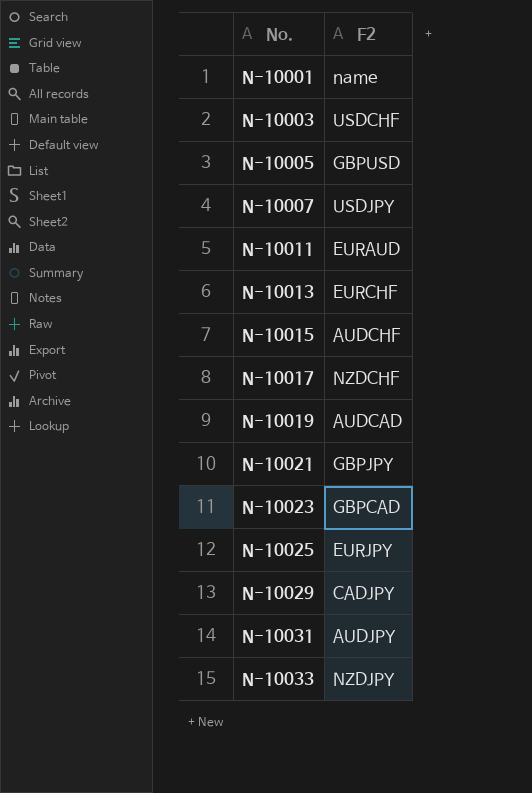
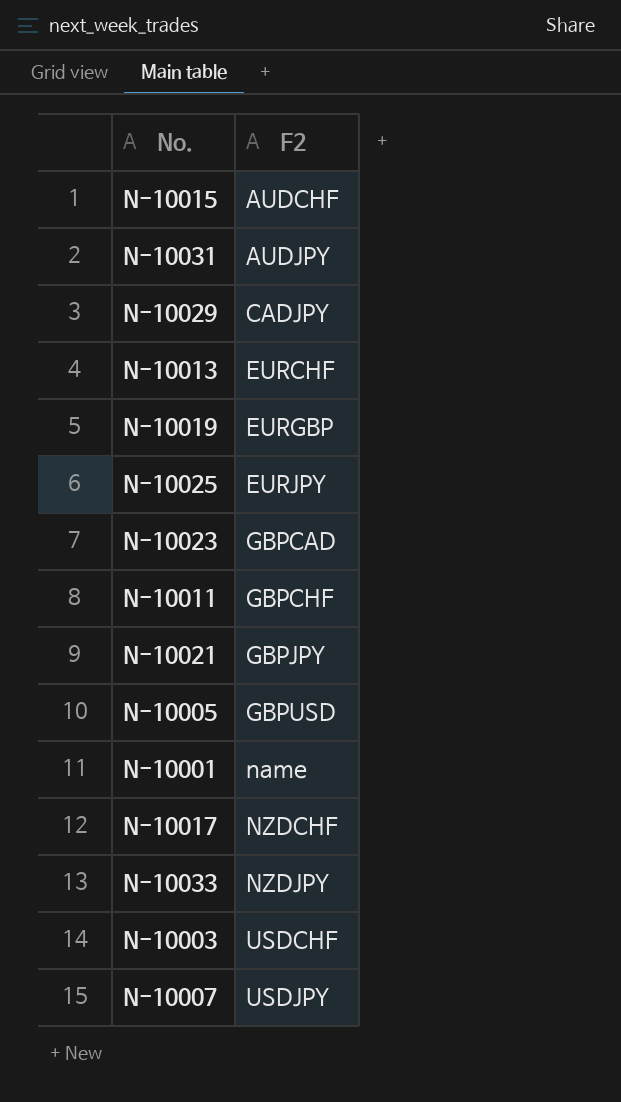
row order: No. ascending -> F2 ascending
N-10019 | F2: AUDCAD -> EURGBP
N-10011 | F2: EURAUD -> GBPCHF

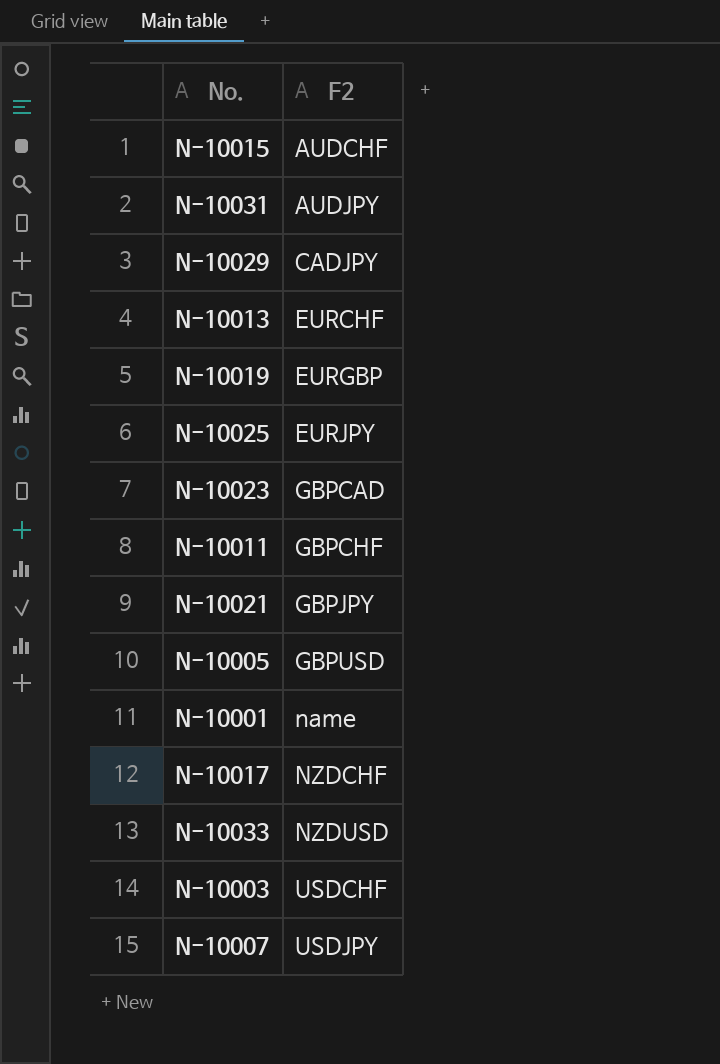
N-10033 | F2: NZDJPY -> NZDUSD

